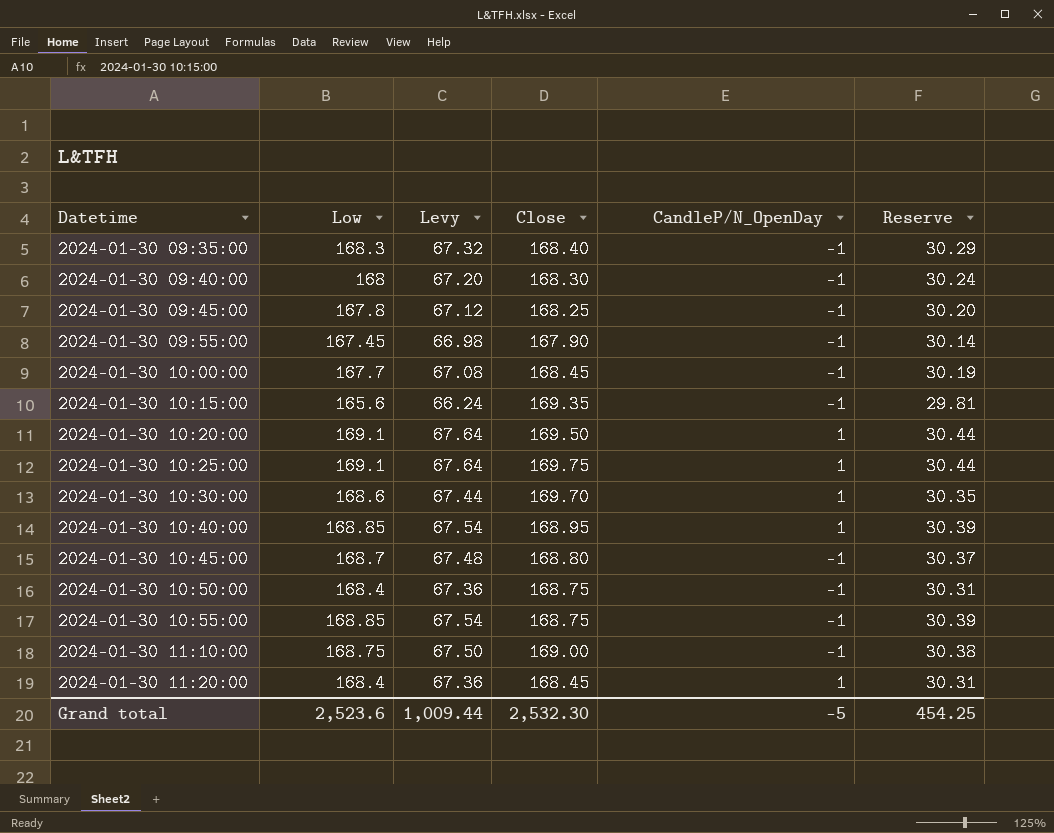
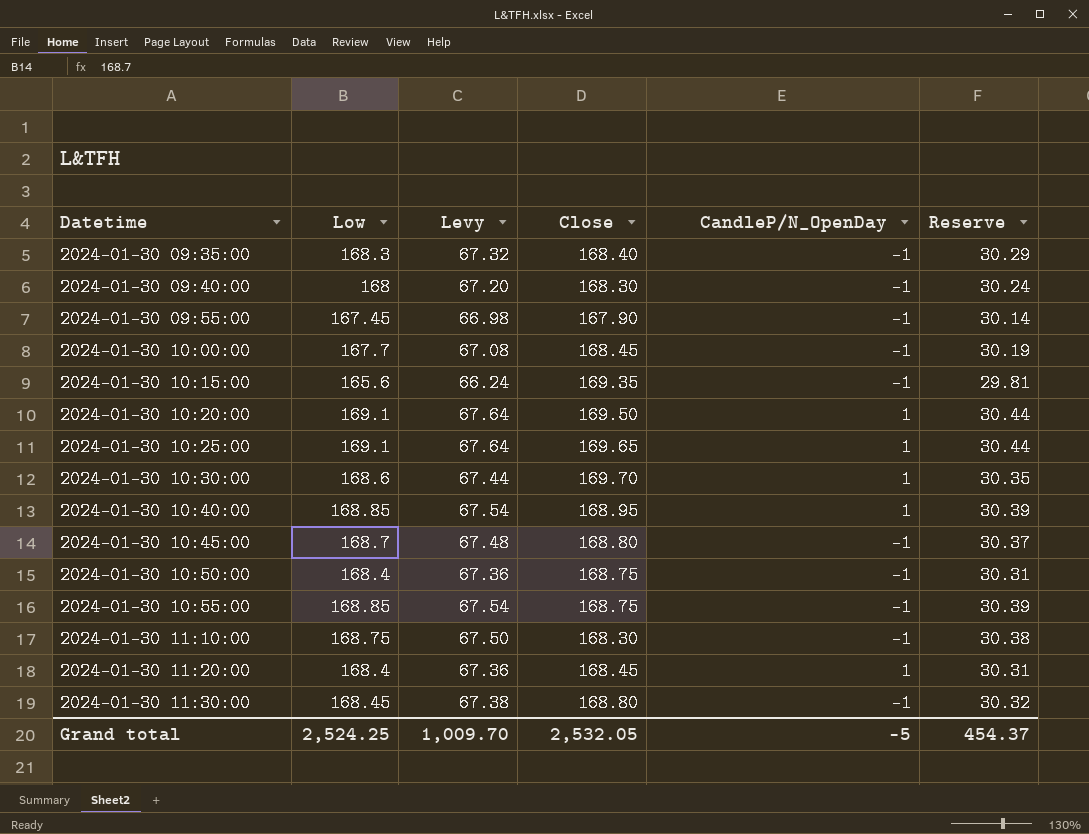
row 2024-01-30 09:45:00: 167.8 | 67.12 | 168.25 | -1 | 30.20 -> none
2024-01-30 10:25:00 | Close: 169.75 -> 169.65
2024-01-30 11:10:00 | Close: 169.00 -> 168.30
row 2024-01-30 11:30:00: none -> 168.45 | 67.38 | 168.80 | -1 | 30.32
Grand total | Low: 2,523.6 -> 2,524.25
Grand total | Levy: 1,009.44 -> 1,009.70
Grand total | Close: 2,532.30 -> 2,532.05
Grand total | Reserve: 454.25 -> 454.37

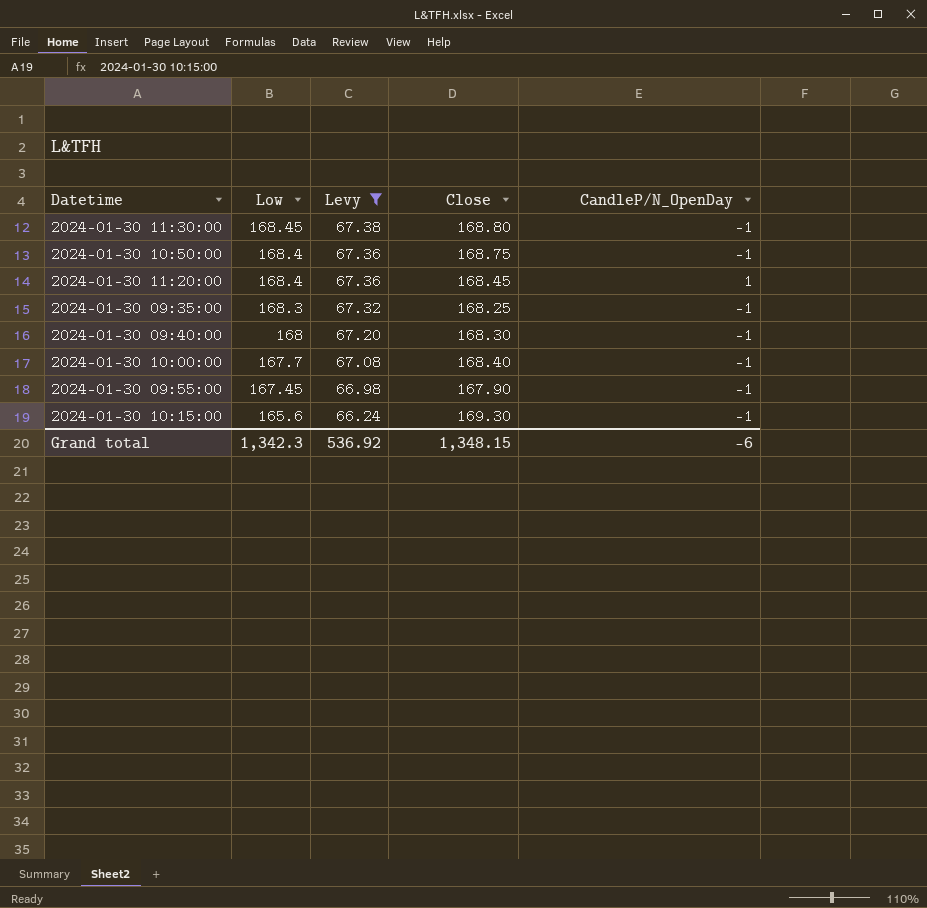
filter: none -> Levy <= 67.38
row order: Datetime ascending -> Low descending
column Reserve | formula: [Low] * 0.18 -> none
2024-01-30 09:35:00 | Close: 168.40 -> 168.25
2024-01-30 10:00:00 | Close: 168.45 -> 168.40
2024-01-30 10:15:00 | Close: 169.35 -> 169.30
Grand total | Low: 2,524.25 -> 1,342.3
Grand total | Levy: 1,009.70 -> 536.92
Grand total | Close: 2,532.05 -> 1,348.15
Grand total | CandleP/N_OpenDay: -5 -> -6

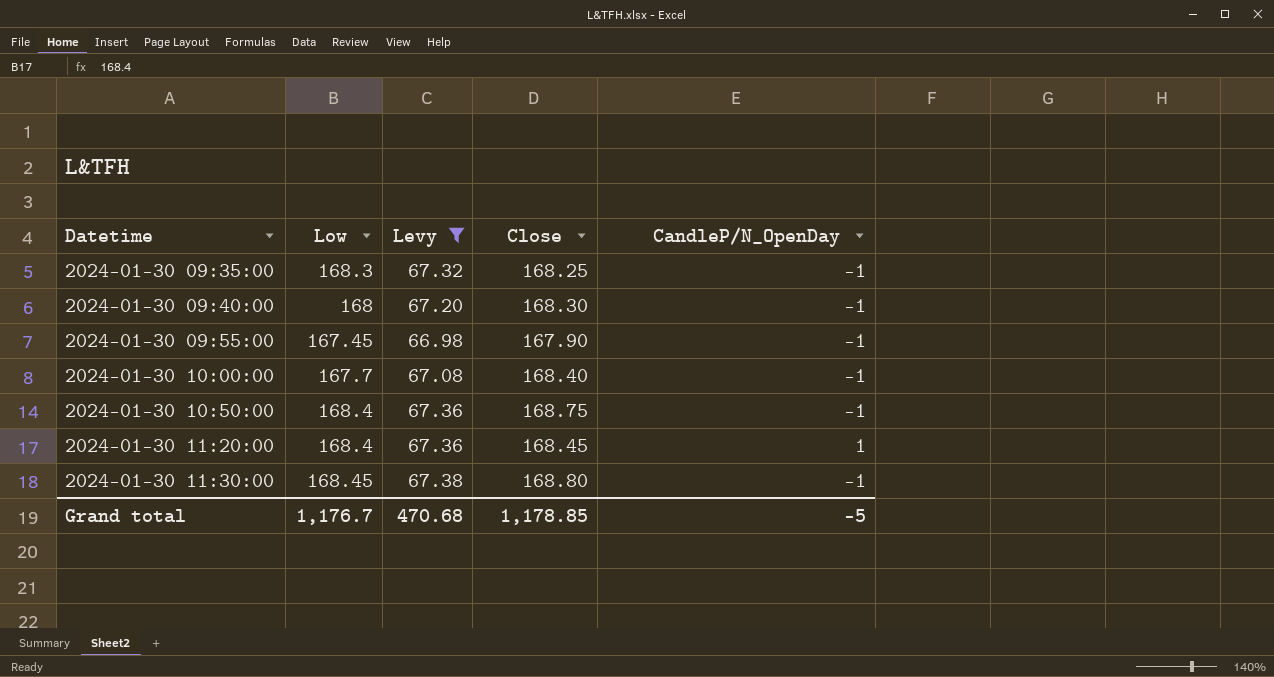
row order: Low descending -> Datetime ascending
row 2024-01-30 10:15:00: 165.6 | 66.24 | 169.30 | -1 -> none
Grand total | Low: 1,342.3 -> 1,176.7
Grand total | Levy: 536.92 -> 470.68
Grand total | Close: 1,348.15 -> 1,178.85
Grand total | CandleP/N_OpenDay: -6 -> -5

